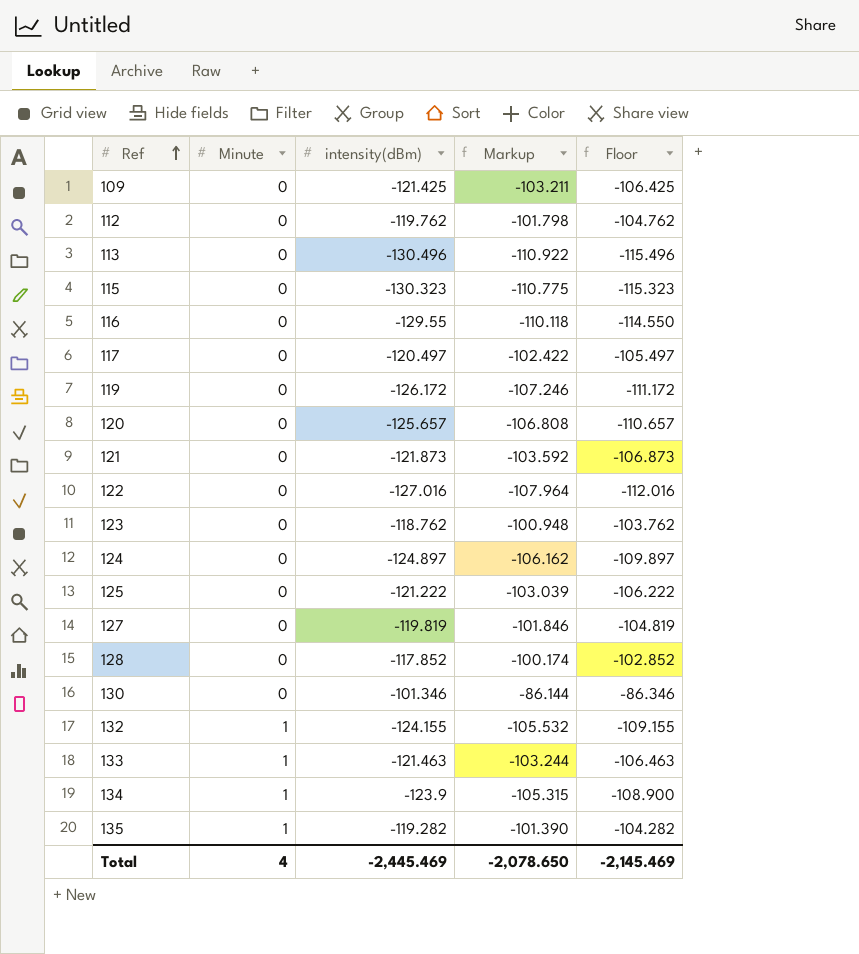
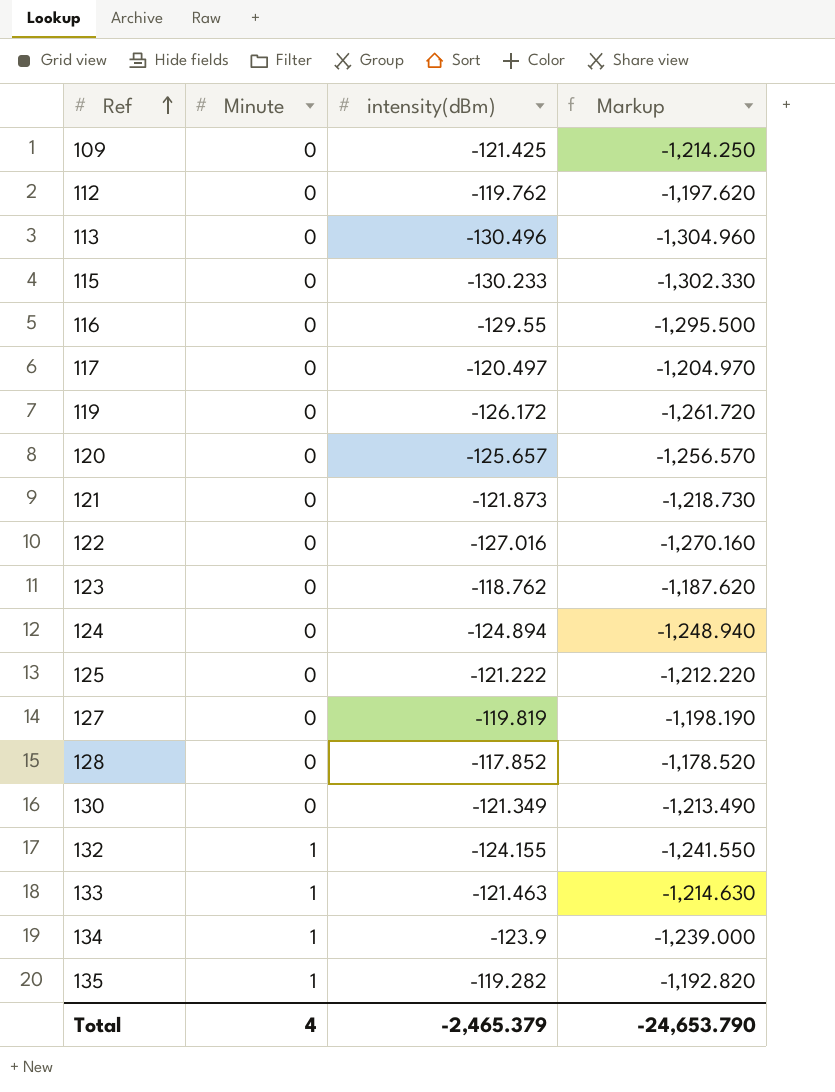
column Floor | formula: [intensity(dBm)] + 15 -> none
column Markup | formula: [intensity(dBm)] * 0.85 -> [intensity(dBm)] * 10
115 | intensity(dBm): -130.323 -> -130.233
124 | intensity(dBm): -124.897 -> -124.894
130 | intensity(dBm): -101.346 -> -121.349
Total | intensity(dBm): -2,445.469 -> -2,465.379
Total | Markup: -2,078.650 -> -24,653.790

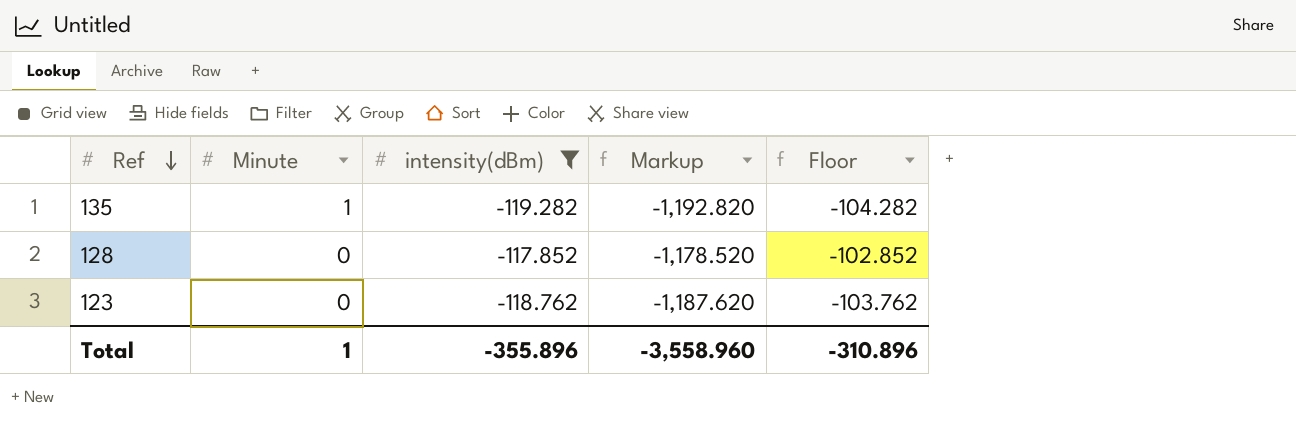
filter: none -> intensity(dBm) >= -119.282
row order: Ref ascending -> Ref descending
column Floor | formula: none -> [intensity(dBm)] + 15
Total | Minute: 4 -> 1
Total | intensity(dBm): -2,465.379 -> -355.896
Total | Markup: -24,653.790 -> -3,558.960

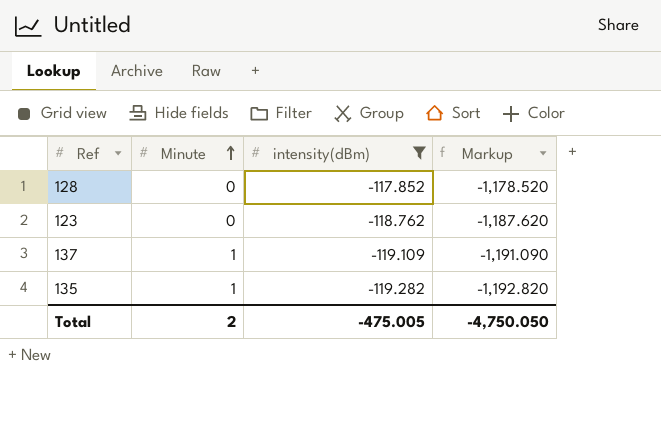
row order: Ref descending -> Minute ascending
column Floor | formula: [intensity(dBm)] + 15 -> none
row 137: none -> 1 | -119.109 | -1,191.090
Total | Minute: 1 -> 2
Total | intensity(dBm): -355.896 -> -475.005
Total | Markup: -3,558.960 -> -4,750.050

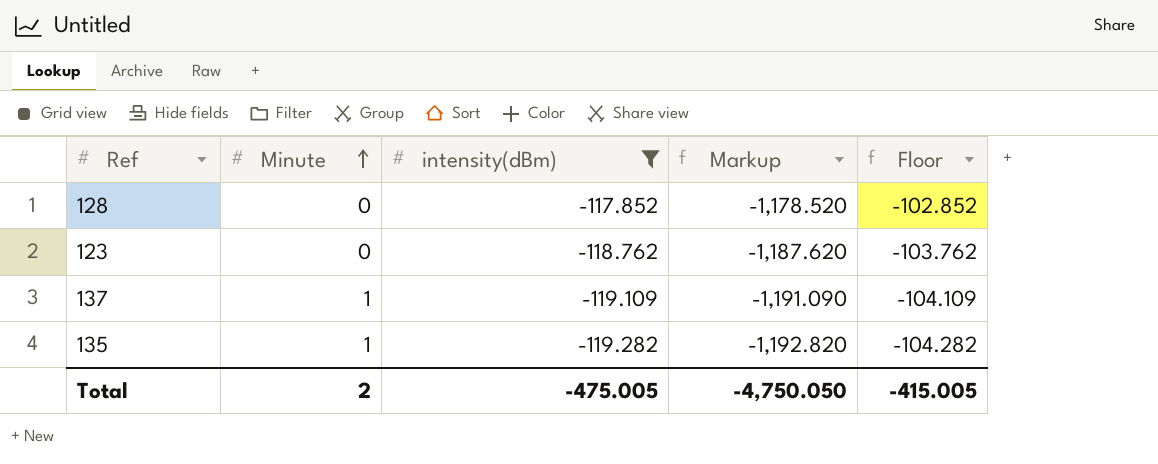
column Floor | formula: none -> [intensity(dBm)] + 15

